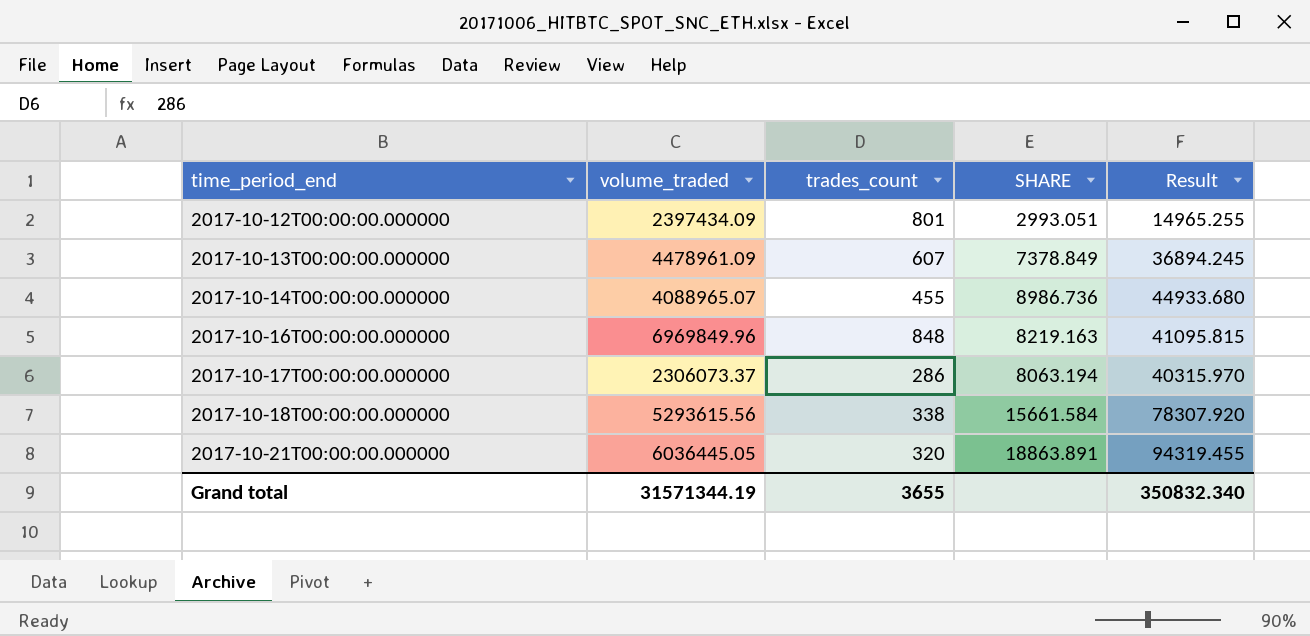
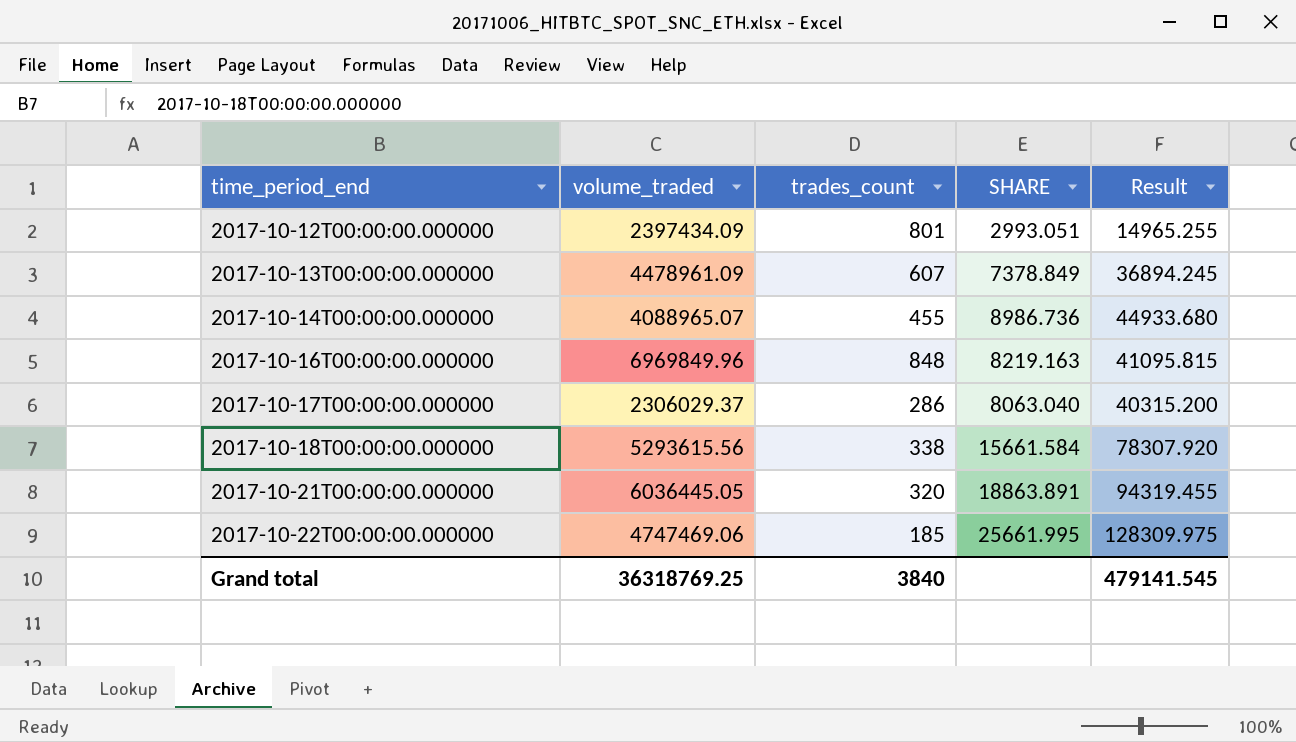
2017-10-17T00:00:00.000000 | volume_traded: 2306073.37 -> 2306029.37
2017-10-17T00:00:00.000000 | SHARE: 8063.194 -> 8063.040
2017-10-17T00:00:00.000000 | Result: 40315.970 -> 40315.200
row 2017-10-22T00:00:00.000000: none -> 4747469.06 | 185 | 25661.995 | 128309.975
Grand total | volume_traded: 31571344.19 -> 36318769.25
Grand total | trades_count: 3655 -> 3840
Grand total | Result: 350832.340 -> 479141.545

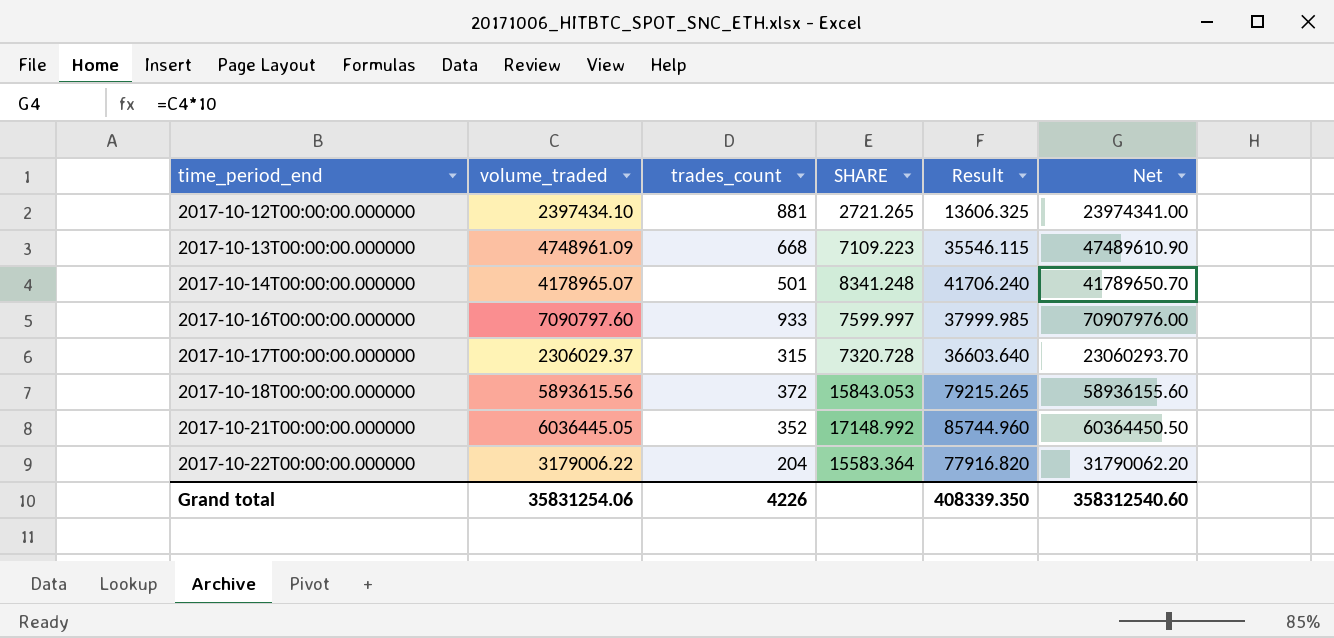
column Net | formula: none -> [volume_traded] * 10
2017-10-12T00:00:00.000000 | volume_traded: 2397434.09 -> 2397434.10
2017-10-12T00:00:00.000000 | trades_count: 801 -> 881
2017-10-12T00:00:00.000000 | SHARE: 2993.051 -> 2721.265
2017-10-12T00:00:00.000000 | Result: 14965.255 -> 13606.325
2017-10-13T00:00:00.000000 | volume_traded: 4478961.09 -> 4748961.09
2017-10-13T00:00:00.000000 | trades_count: 607 -> 668
2017-10-13T00:00:00.000000 | SHARE: 7378.849 -> 7109.223
2017-10-13T00:00:00.000000 | Result: 36894.245 -> 35546.115
2017-10-14T00:00:00.000000 | volume_traded: 4088965.07 -> 4178965.07
2017-10-14T00:00:00.000000 | trades_count: 455 -> 501
2017-10-14T00:00:00.000000 | SHARE: 8986.736 -> 8341.248
2017-10-14T00:00:00.000000 | Result: 44933.680 -> 41706.240
2017-10-16T00:00:00.000000 | volume_traded: 6969849.96 -> 7090797.60
2017-10-16T00:00:00.000000 | trades_count: 848 -> 933
2017-10-16T00:00:00.000000 | SHARE: 8219.163 -> 7599.997
2017-10-16T00:00:00.000000 | Result: 41095.815 -> 37999.985
2017-10-17T00:00:00.000000 | trades_count: 286 -> 315
2017-10-17T00:00:00.000000 | SHARE: 8063.040 -> 7320.728
2017-10-17T00:00:00.000000 | Result: 40315.200 -> 36603.640
2017-10-18T00:00:00.000000 | volume_traded: 5293615.56 -> 5893615.56
2017-10-18T00:00:00.000000 | trades_count: 338 -> 372
2017-10-18T00:00:00.000000 | SHARE: 15661.584 -> 15843.053
2017-10-18T00:00:00.000000 | Result: 78307.920 -> 79215.265
2017-10-21T00:00:00.000000 | trades_count: 320 -> 352
2017-10-21T00:00:00.000000 | SHARE: 18863.891 -> 17148.992
2017-10-21T00:00:00.000000 | Result: 94319.455 -> 85744.960
2017-10-22T00:00:00.000000 | volume_traded: 4747469.06 -> 3179006.22
2017-10-22T00:00:00.000000 | trades_count: 185 -> 204
2017-10-22T00:00:00.000000 | SHARE: 25661.995 -> 15583.364
2017-10-22T00:00:00.000000 | Result: 128309.975 -> 77916.820
Grand total | volume_traded: 36318769.25 -> 35831254.06
Grand total | trades_count: 3840 -> 4226
Grand total | Result: 479141.545 -> 408339.350

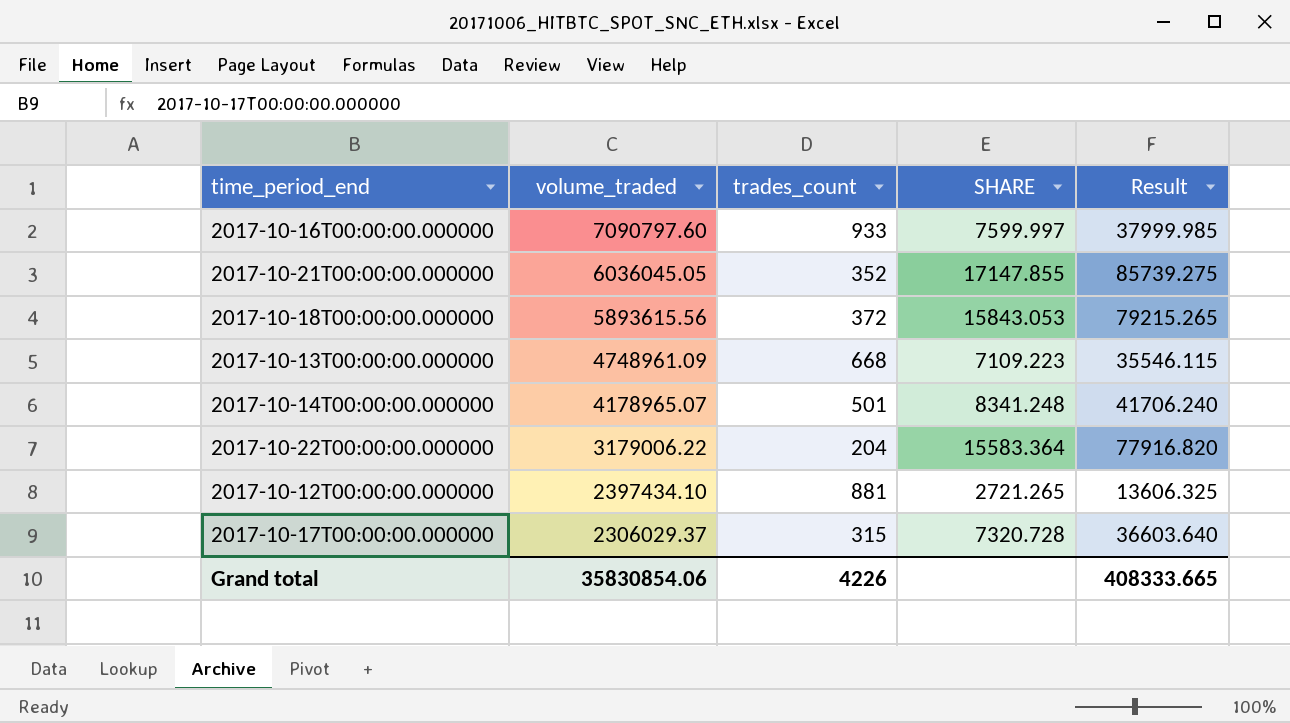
row order: time_period_end ascending -> volume_traded descending
column Net | formula: [volume_traded] * 10 -> none
2017-10-21T00:00:00.000000 | volume_traded: 6036445.05 -> 6036045.05
2017-10-21T00:00:00.000000 | SHARE: 17148.992 -> 17147.855
2017-10-21T00:00:00.000000 | Result: 85744.960 -> 85739.275
Grand total | volume_traded: 35831254.06 -> 35830854.06
Grand total | Result: 408339.350 -> 408333.665

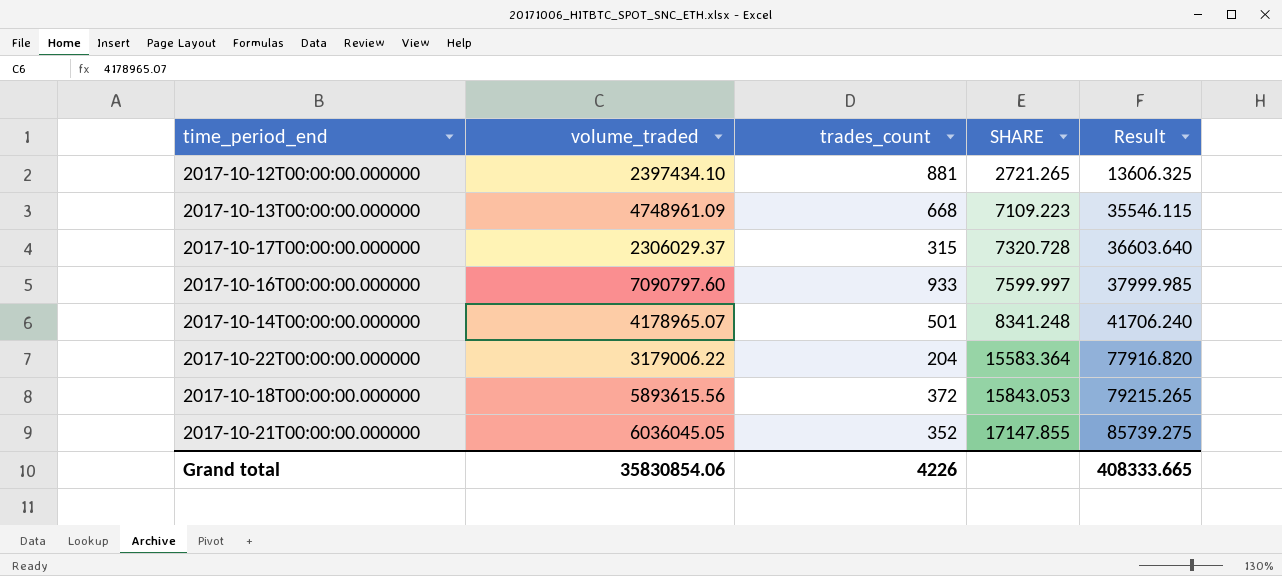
row order: volume_traded descending -> SHARE ascending

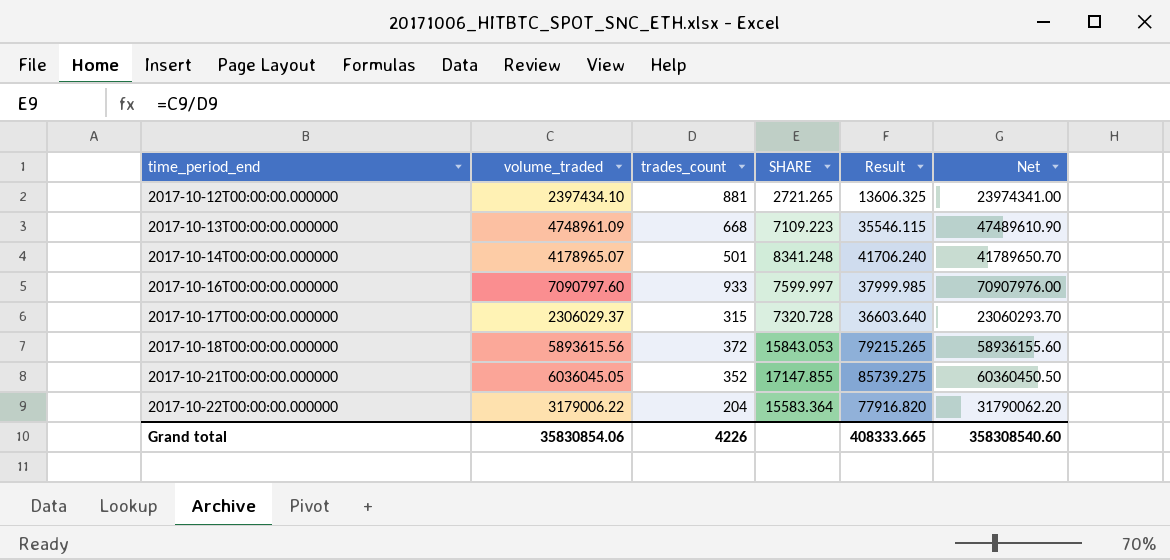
row order: SHARE ascending -> time_period_end ascending
column Net | formula: none -> [volume_traded] * 10

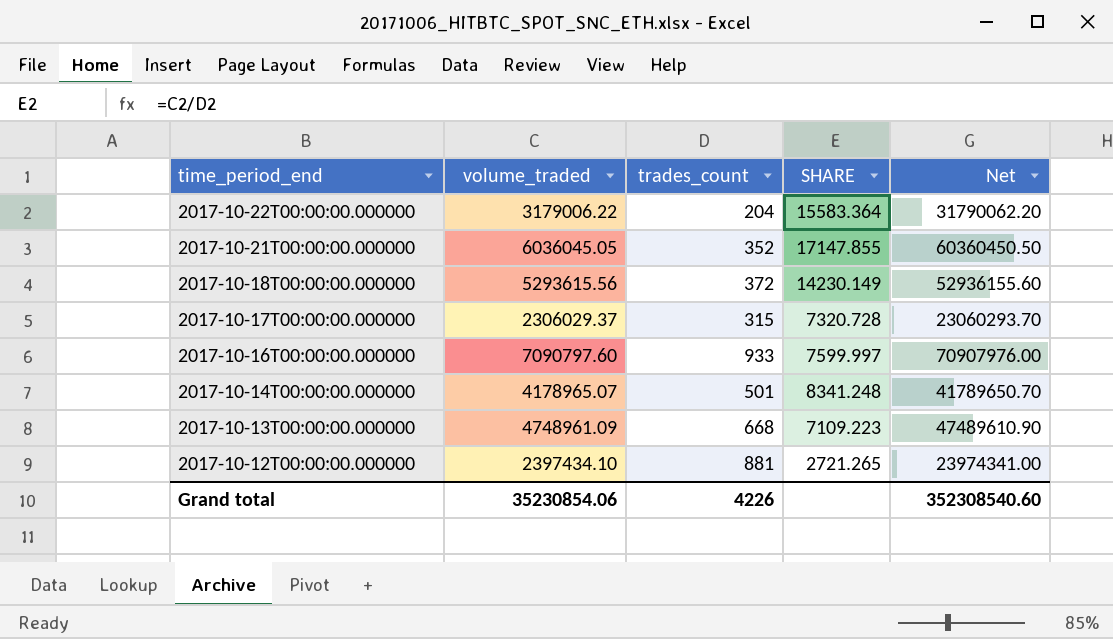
row order: time_period_end ascending -> time_period_end descending
column Result | formula: [SHARE] * 5 -> none
2017-10-18T00:00:00.000000 | volume_traded: 5893615.56 -> 5293615.56
2017-10-18T00:00:00.000000 | SHARE: 15843.053 -> 14230.149
2017-10-18T00:00:00.000000 | Net: 58936155.60 -> 52936155.60
Grand total | volume_traded: 35830854.06 -> 35230854.06
Grand total | Net: 358308540.60 -> 352308540.60

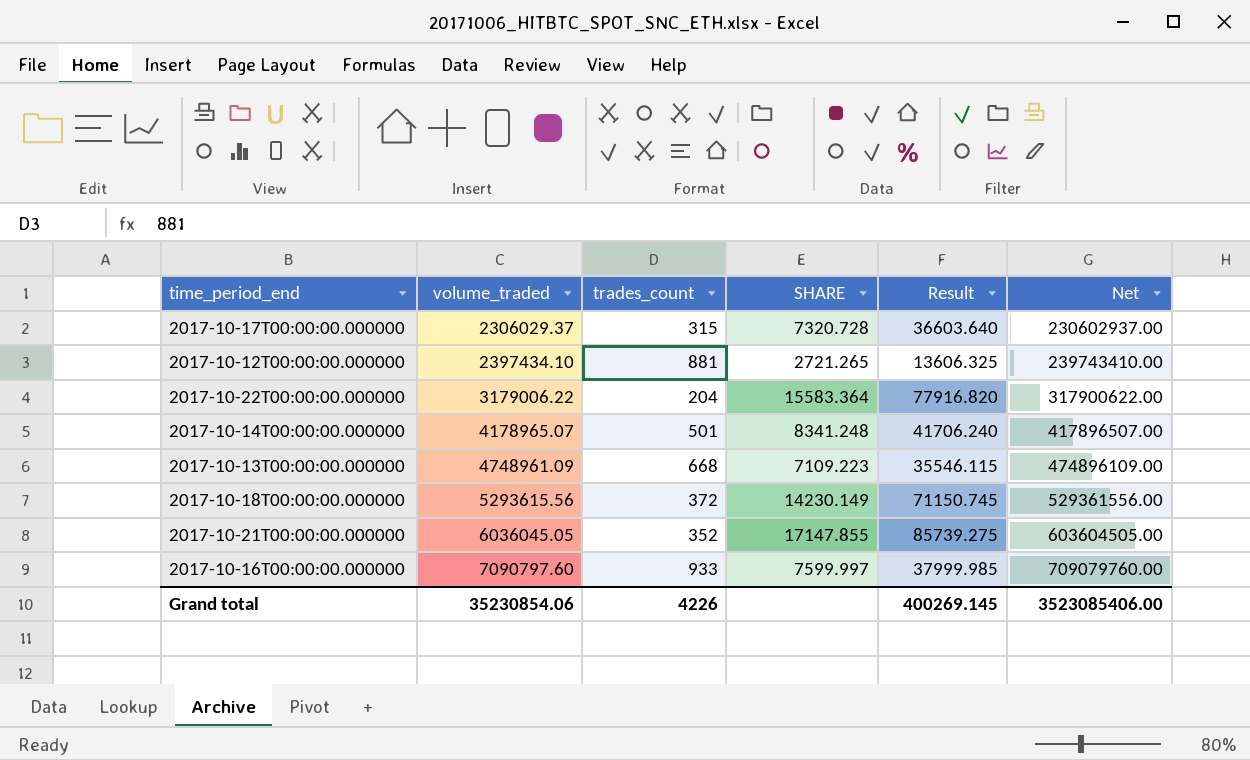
row order: time_period_end descending -> volume_traded ascending
column Result | formula: none -> [SHARE] * 5
column Net | formula: [volume_traded] * 10 -> [volume_traded] * 100
Grand total | Net: 352308540.60 -> 3523085406.00

